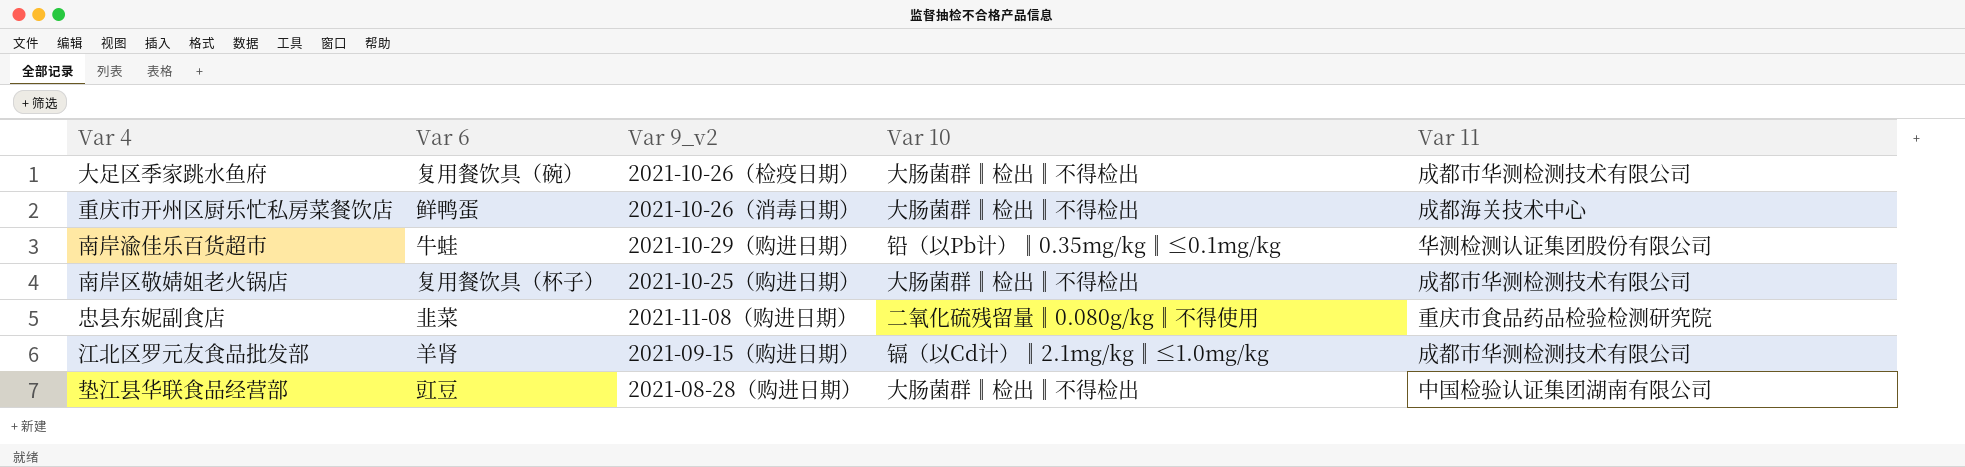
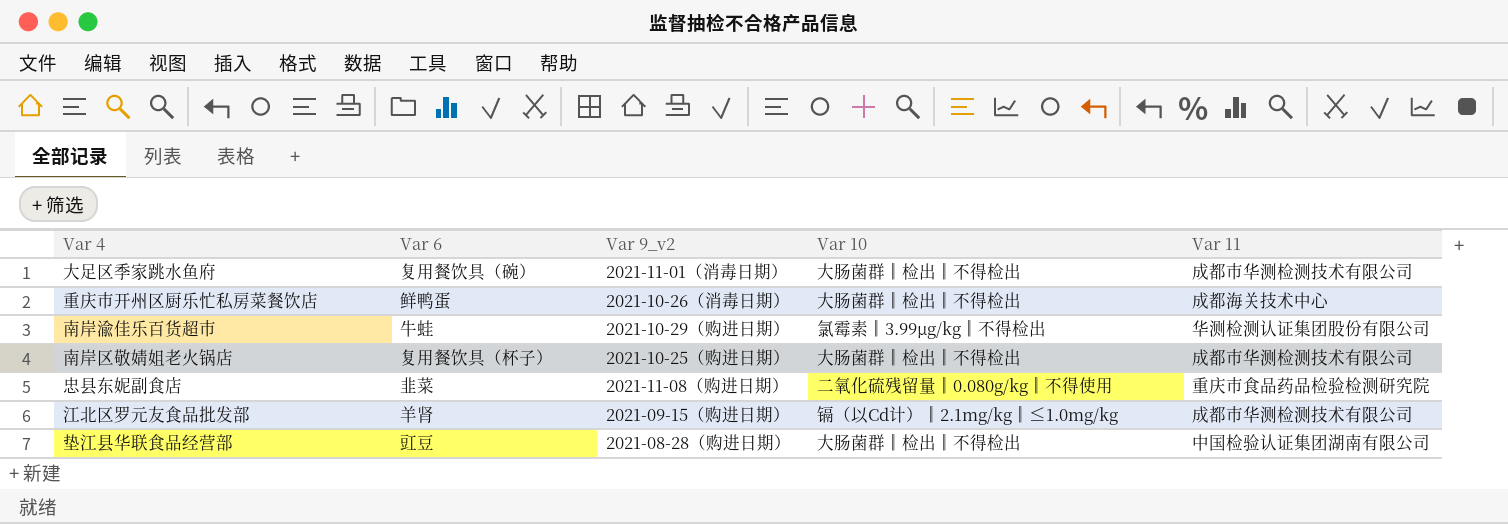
大足区季家跳水鱼府 | Var 9_v2: 2021-10-26（检疫日期） -> 2021-11-01（消毒日期）
南岸渝佳乐百货超市 | Var 10: 铅（以Pb计）║0.35mg/kg║≤0.1mg/kg -> 氯霉素║3.99μg/kg║不得检出

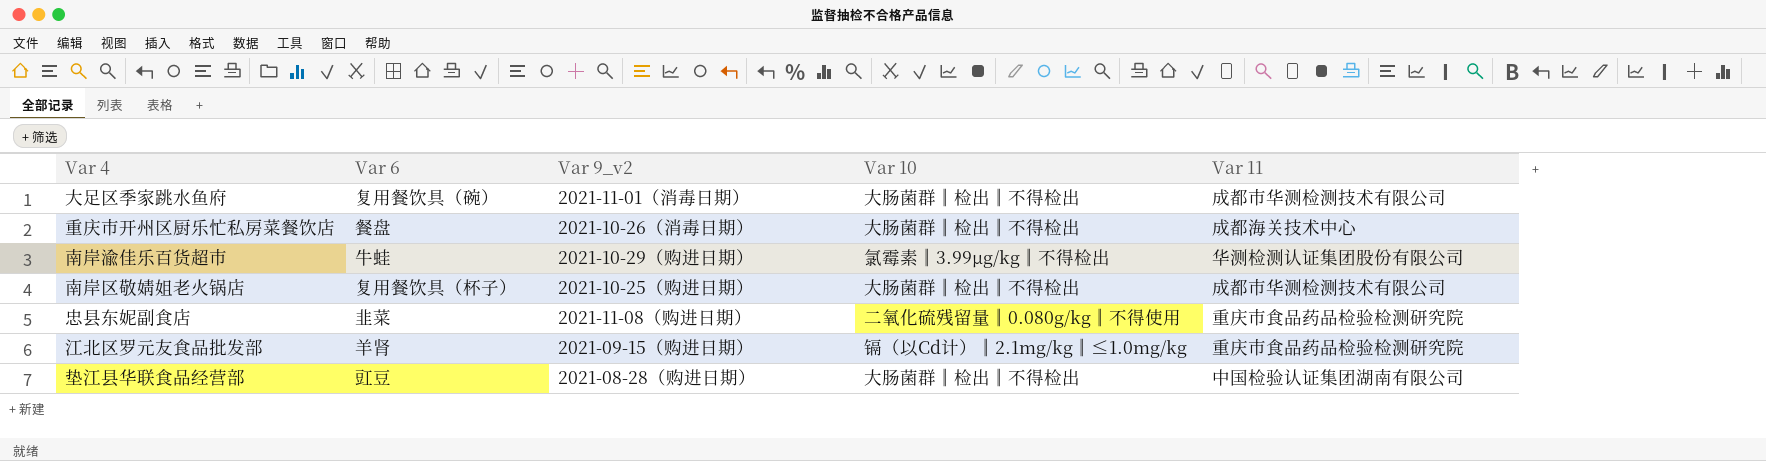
重庆市开州区厨乐忙私房菜餐饮店 | Var 6: 鲜鸭蛋 -> 餐盘
江北区罗元友食品批发部 | Var 11: 成都市华测检测技术有限公司 -> 重庆市食品药品检验检测研究院

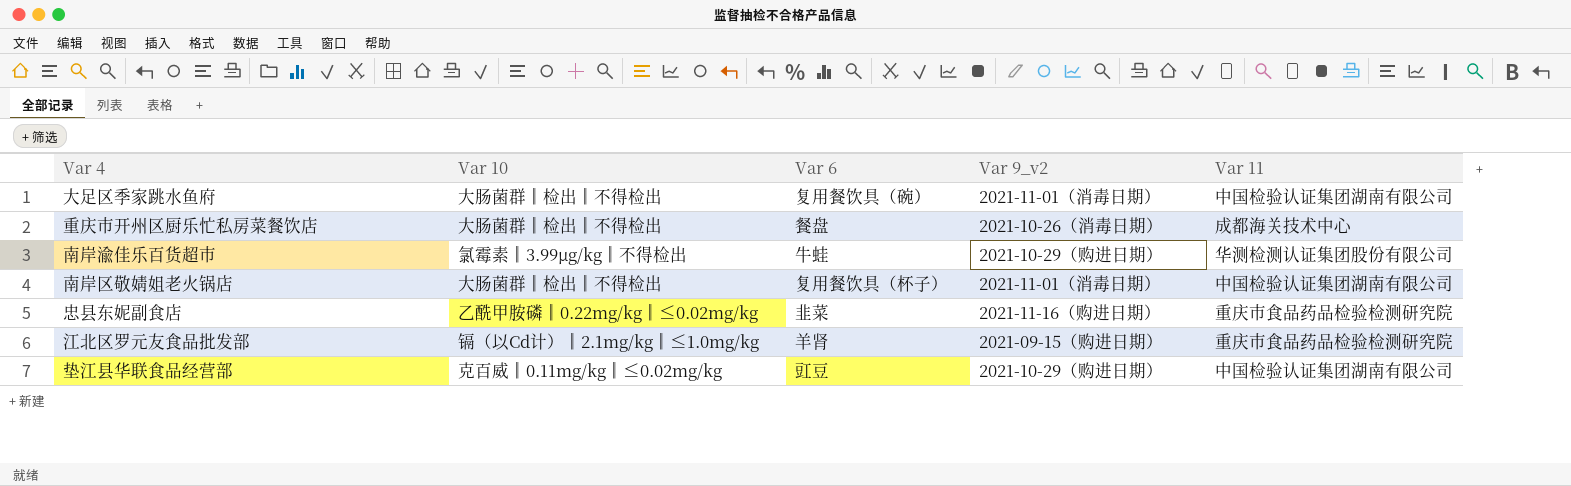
column Var 10 | position: 4 -> 2
大足区季家跳水鱼府 | Var 11: 成都市华测检测技术有限公司 -> 中国检验认证集团湖南有限公司
南岸区敬婧姐老火锅店 | Var 9_v2: 2021-10-25（购进日期） -> 2021-11-01（消毒日期）
南岸区敬婧姐老火锅店 | Var 11: 成都市华测检测技术有限公司 -> 中国检验认证集团湖南有限公司
忠县东妮副食店 | Var 10: 二氧化硫残留量║0.080g/kg║不得使用 -> 乙酰甲胺磷║0.22mg/kg║≤0.02mg/kg
忠县东妮副食店 | Var 9_v2: 2021-11-08（购进日期） -> 2021-11-16（购进日期）
垫江县华联食品经营部 | Var 10: 大肠菌群║检出║不得检出 -> 克百威║0.11mg/kg║≤0.02mg/kg
垫江县华联食品经营部 | Var 9_v2: 2021-08-28（购进日期） -> 2021-10-29（购进日期）

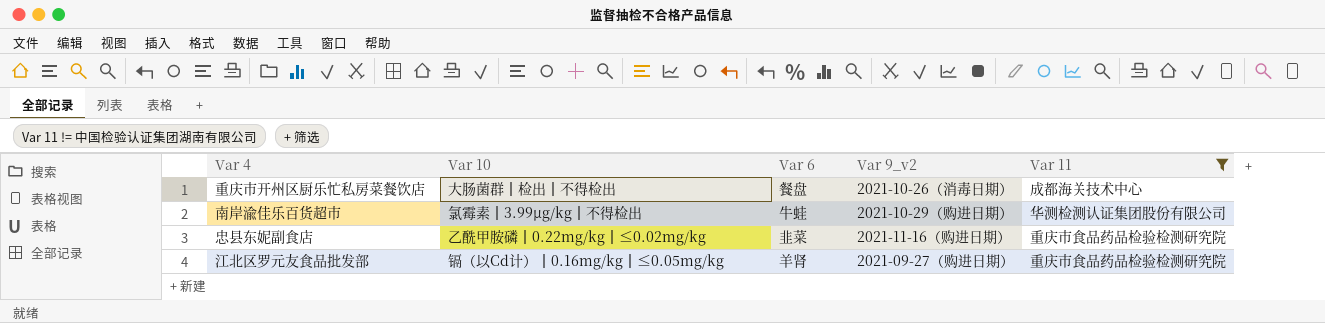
filter: none -> Var 11 != 中国检验认证集团湖南有限公司
江北区罗元友食品批发部 | Var 10: 镉（以Cd计）║2.1mg/kg║≤1.0mg/kg -> 镉（以Cd计）║0.16mg/kg║≤0.05mg/kg
江北区罗元友食品批发部 | Var 9_v2: 2021-09-15（购进日期） -> 2021-09-27（购进日期）

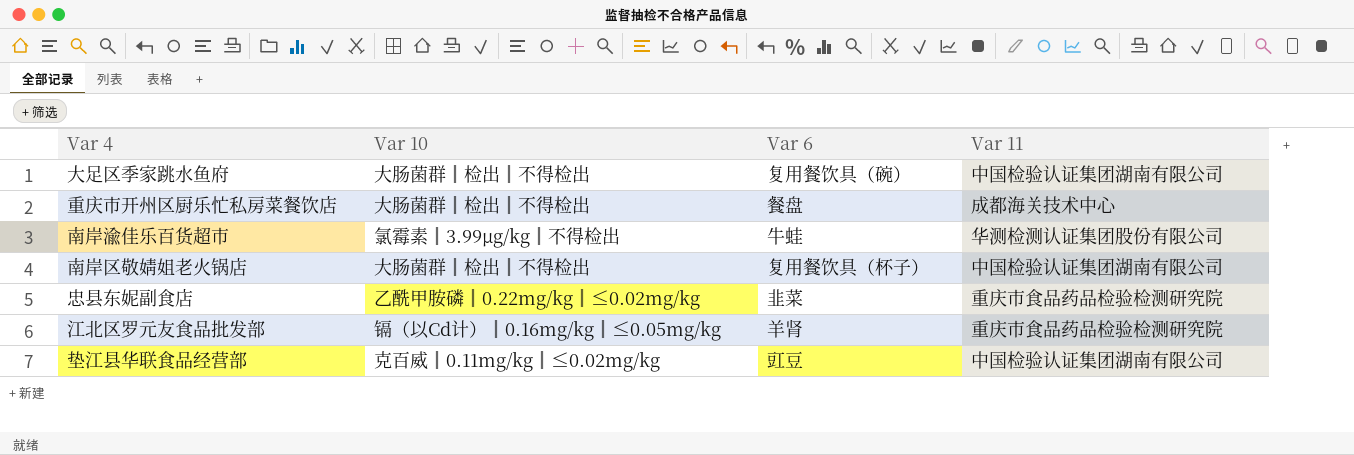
filter: Var 11 != 中国检验认证集团湖南有限公司 -> none
column Var 9_v2 | position: 4 -> none

